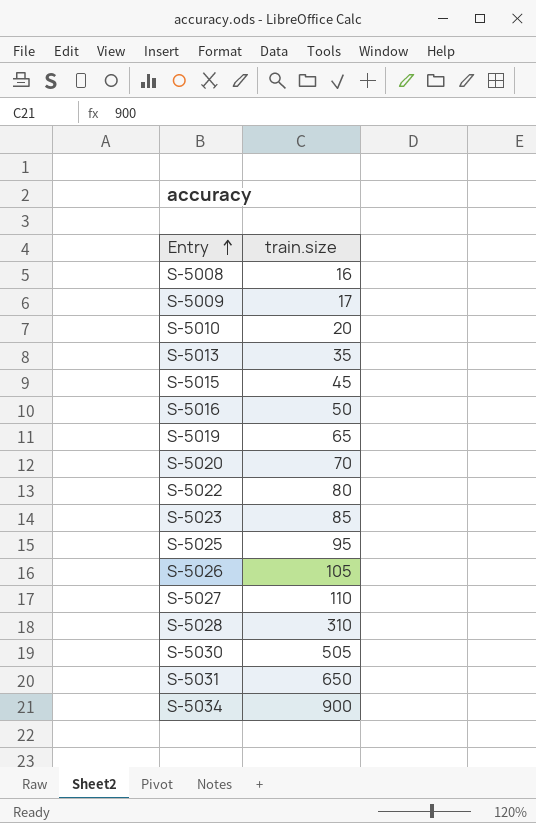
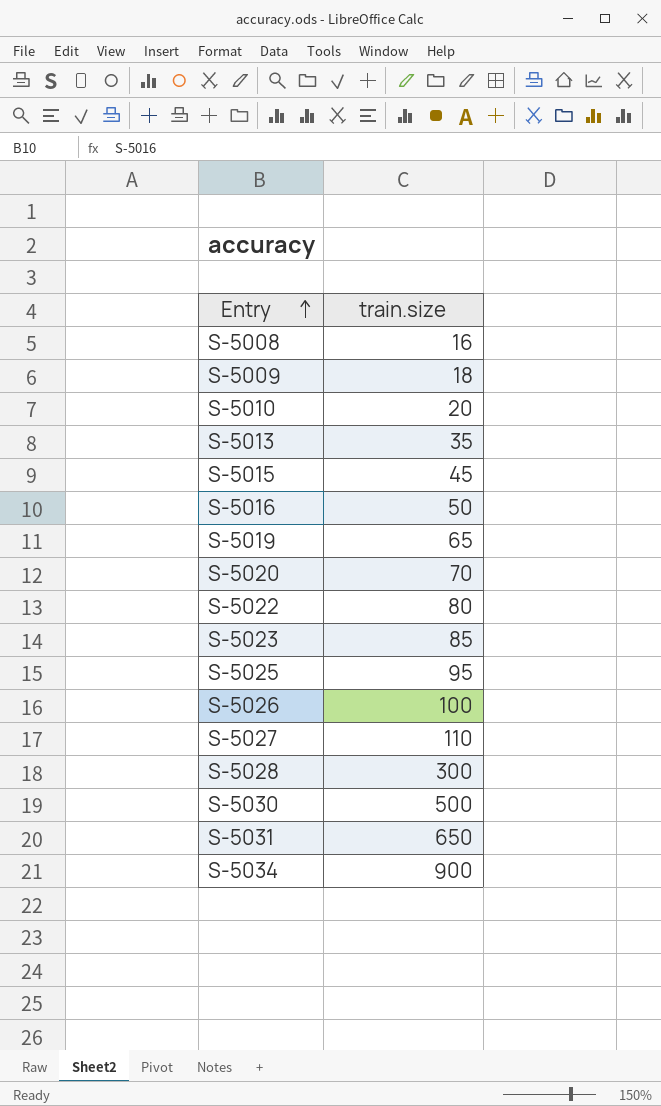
S-5009 | train.size: 17 -> 18
S-5026 | train.size: 105 -> 100
S-5028 | train.size: 310 -> 300
S-5030 | train.size: 505 -> 500

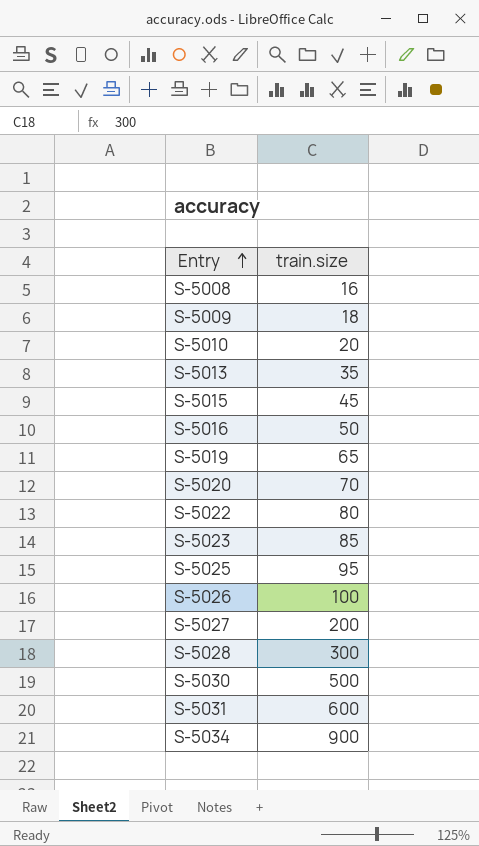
S-5027 | train.size: 110 -> 200
S-5031 | train.size: 650 -> 600

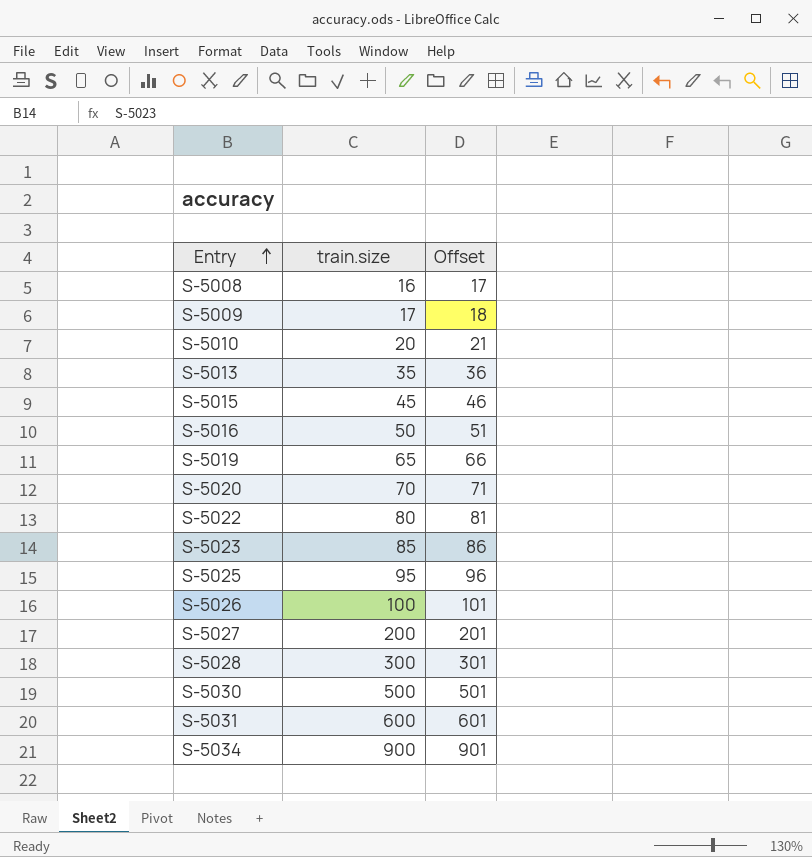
column Offset | formula: none -> [train.size] + 1
S-5009 | train.size: 18 -> 17

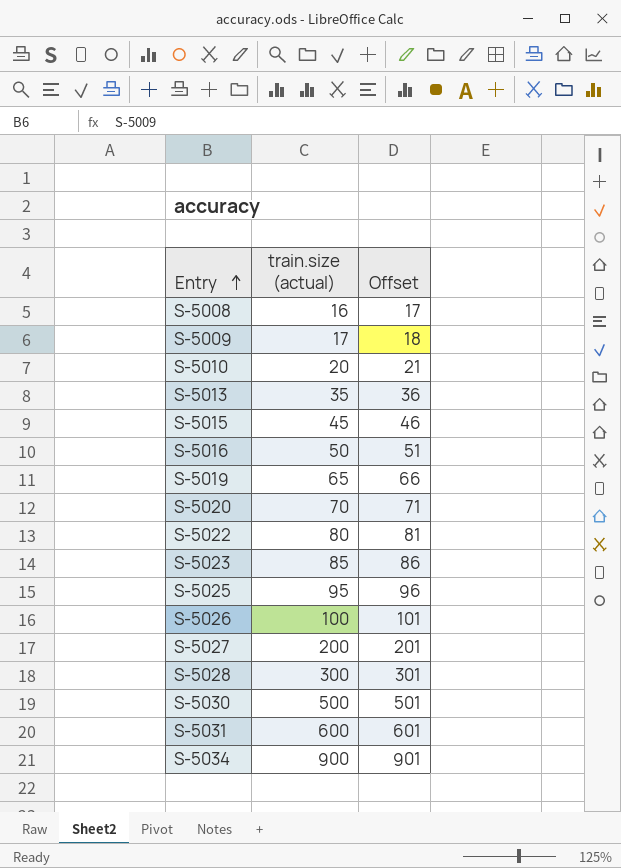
column name: train.size -> train.size (actual)

